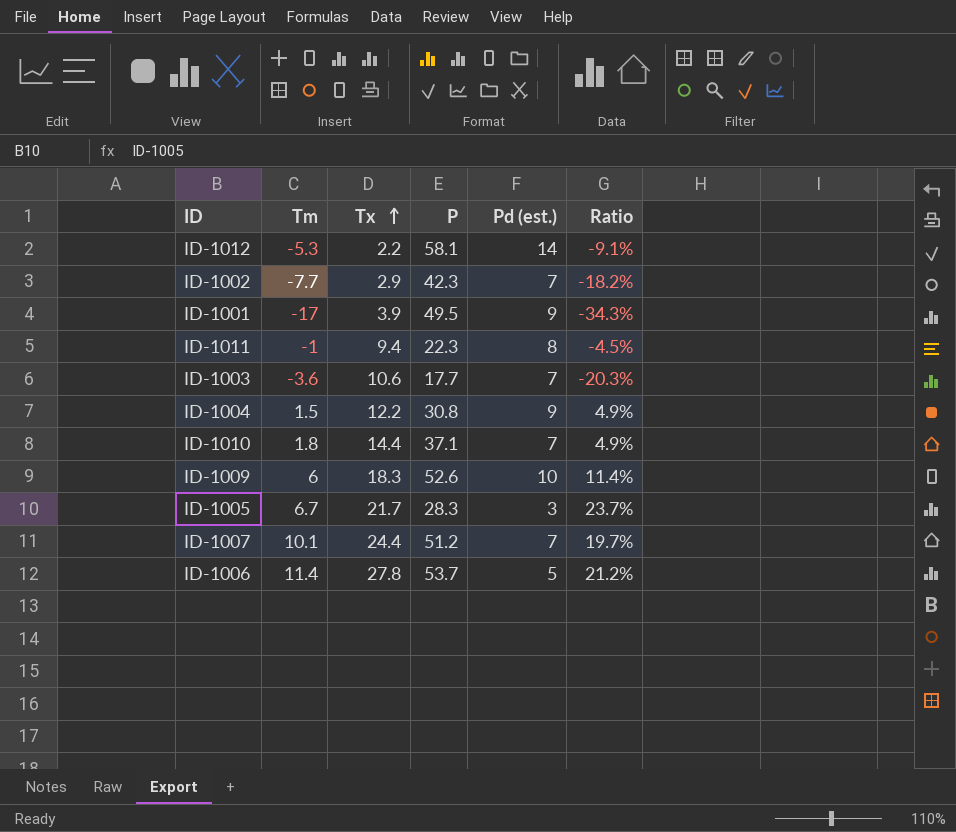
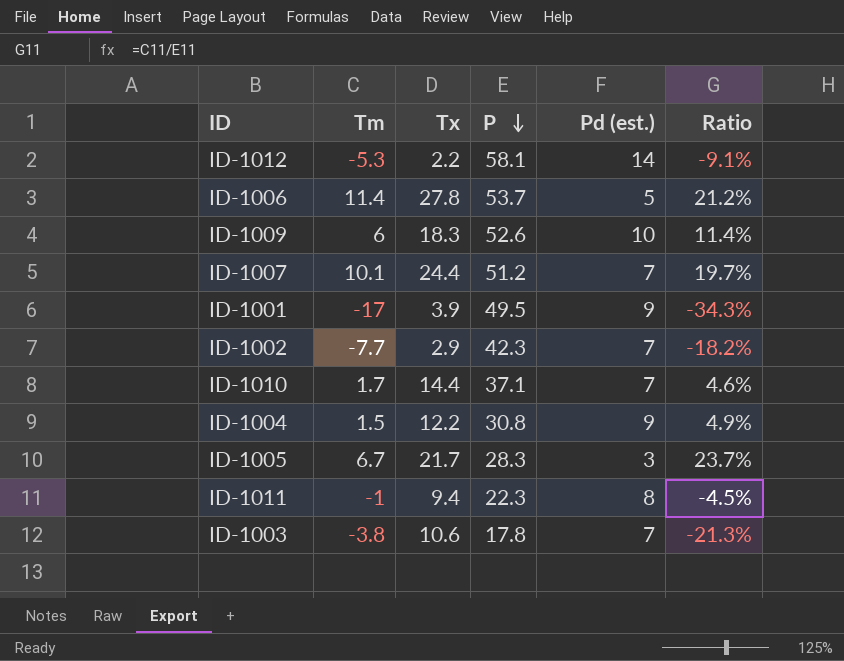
row order: Tx ascending -> P descending
ID-1010 | Tm: 1.8 -> 1.7
ID-1010 | Ratio: 4.9% -> 4.6%
ID-1003 | Tm: -3.6 -> -3.8
ID-1003 | P: 17.7 -> 17.8
ID-1003 | Ratio: -20.3% -> -21.3%

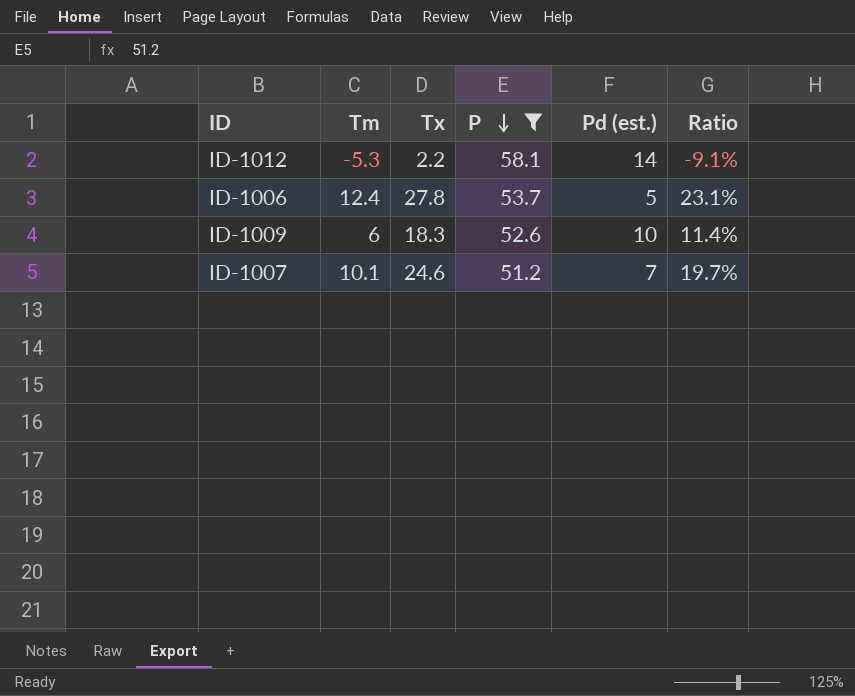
filter: none -> P >= 51.2
ID-1006 | Tm: 11.4 -> 12.4
ID-1006 | Ratio: 21.2% -> 23.1%
ID-1007 | Tx: 24.4 -> 24.6

